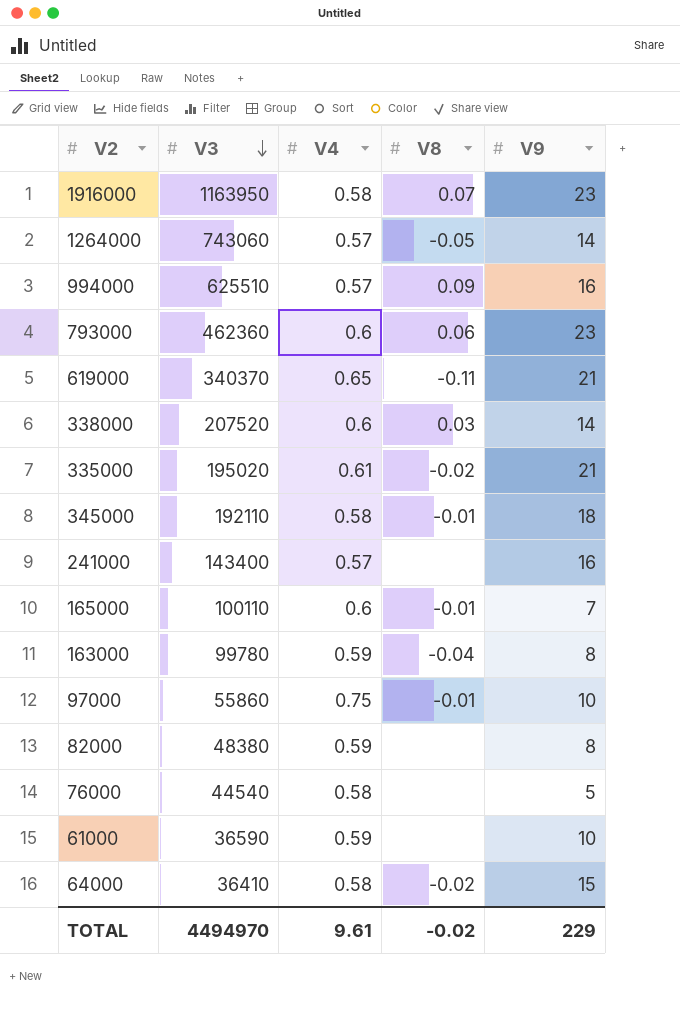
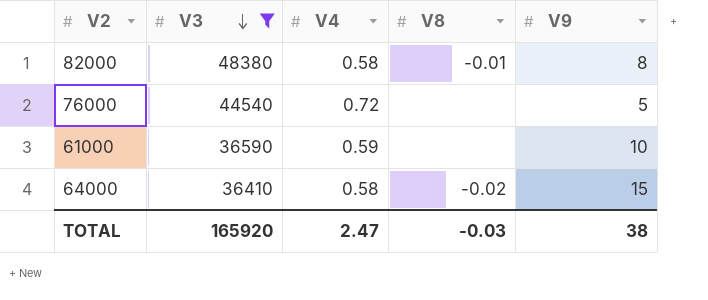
filter: none -> V3 <= 48380
82000 | V4: 0.59 -> 0.58
82000 | V8: none -> -0.01
76000 | V4: 0.58 -> 0.72
TOTAL | V3: 4494970 -> 165920
TOTAL | V4: 9.61 -> 2.47
TOTAL | V8: -0.02 -> -0.03
TOTAL | V9: 229 -> 38

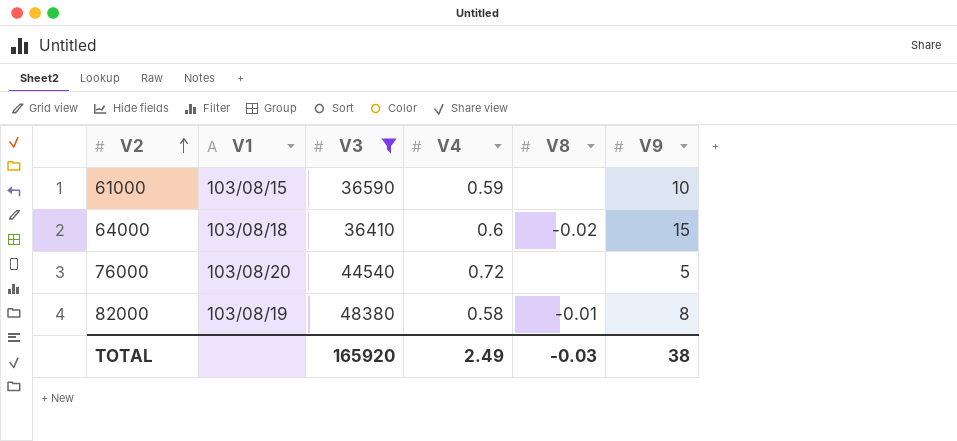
row order: V3 descending -> V2 ascending
column V1 | position: none -> 2
64000 | V4: 0.58 -> 0.6
TOTAL | V4: 2.47 -> 2.49

